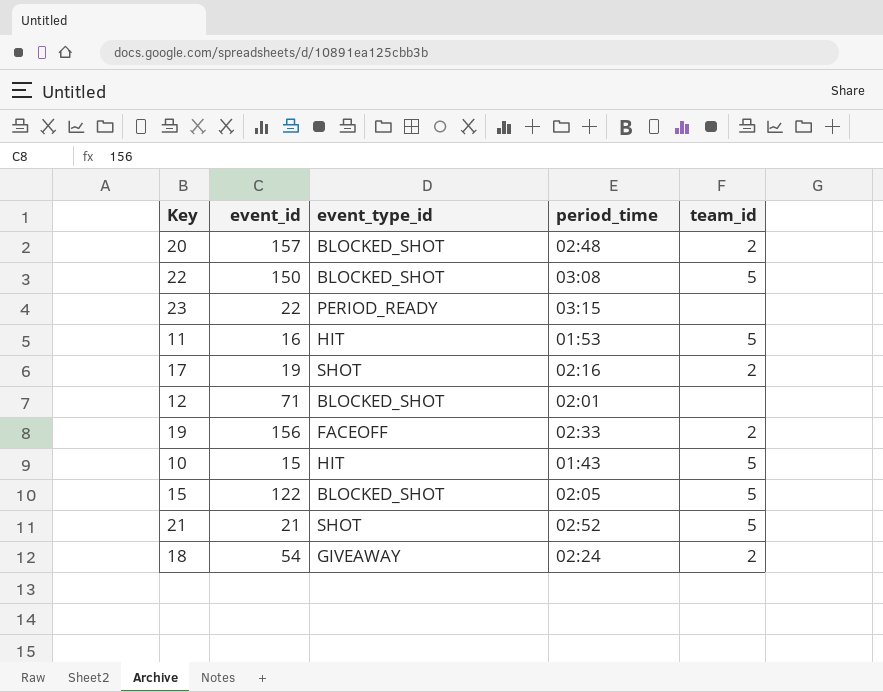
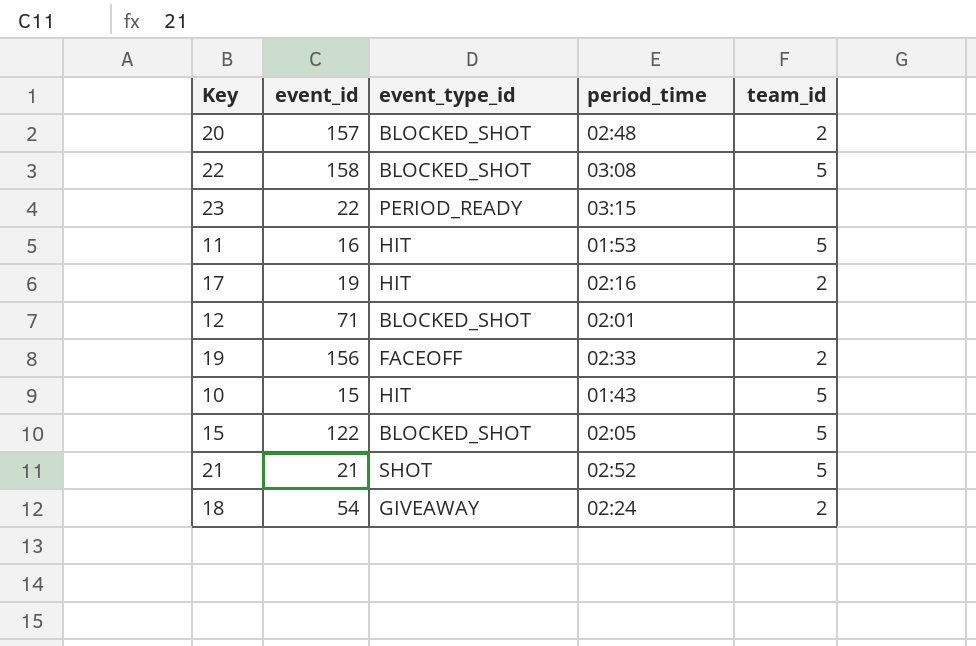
22 | event_id: 150 -> 158
17 | event_type_id: SHOT -> HIT

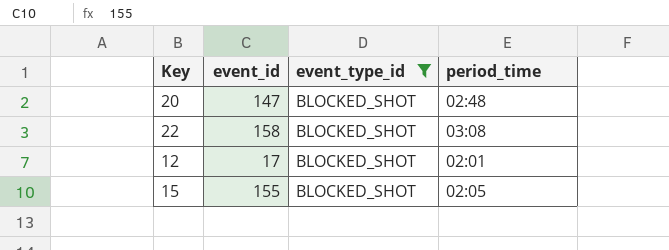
filter: none -> event_type_id = BLOCKED_SHOT
column team_id | position: 5 -> none
20 | event_id: 157 -> 147
12 | event_id: 71 -> 17
15 | event_id: 122 -> 155

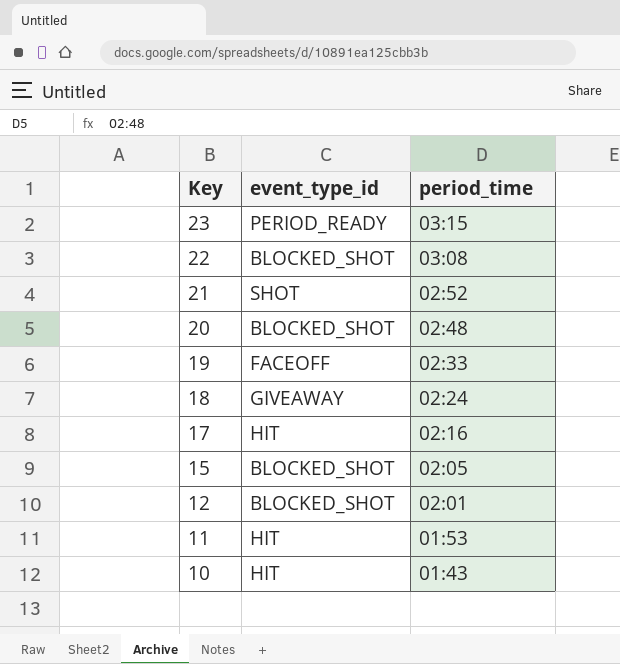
filter: event_type_id = BLOCKED_SHOT -> none
row order: none -> Key descending
column event_id | position: 2 -> none

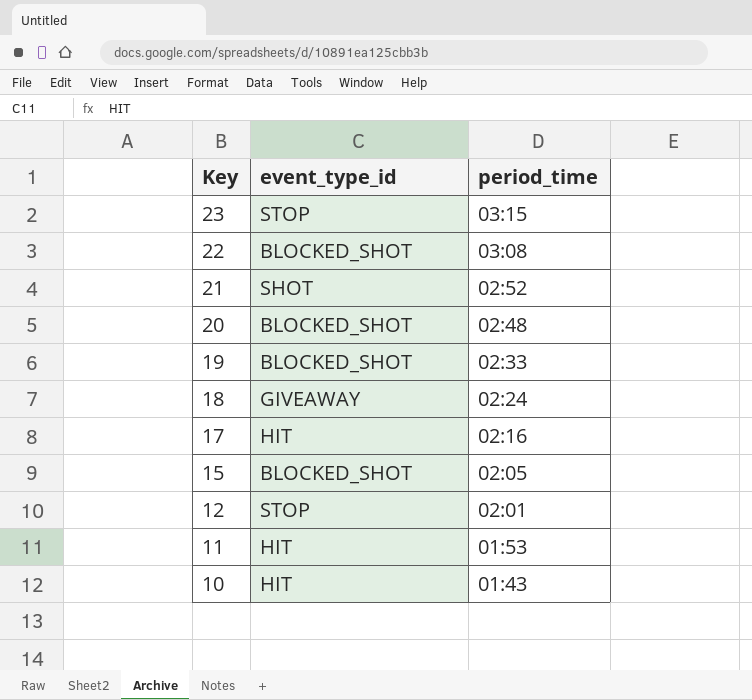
23 | event_type_id: PERIOD_READY -> STOP
19 | event_type_id: FACEOFF -> BLOCKED_SHOT
12 | event_type_id: BLOCKED_SHOT -> STOP

